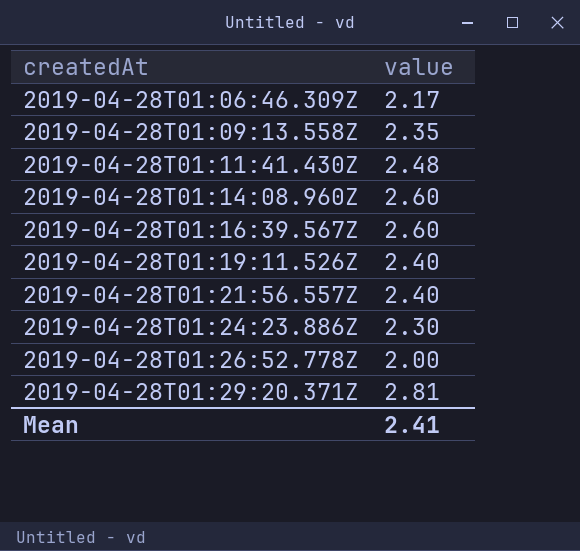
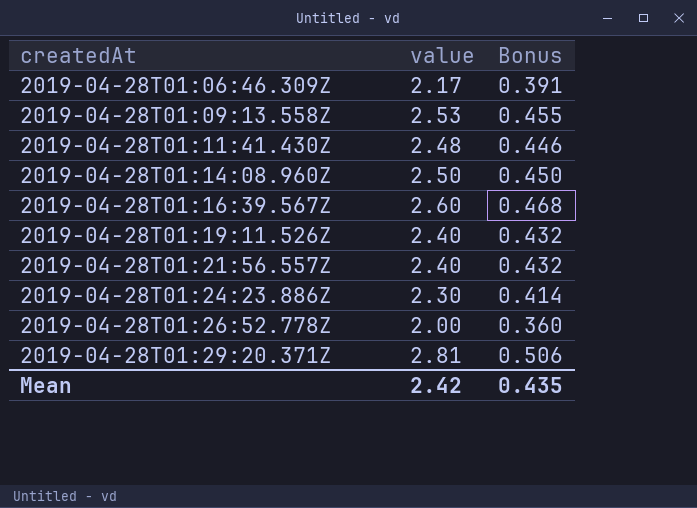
column Bonus | formula: none -> [value] * 0.18
2019-04-28T01:09:13.558Z | value: 2.35 -> 2.53
2019-04-28T01:14:08.960Z | value: 2.60 -> 2.50
Mean | value: 2.41 -> 2.42

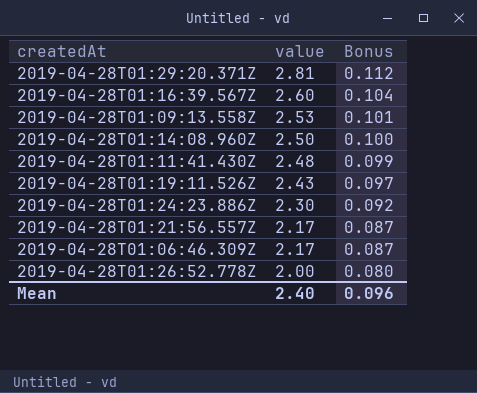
row order: createdAt ascending -> value descending
column Bonus | formula: [value] * 0.18 -> [value] * 0.04
2019-04-28T01:19:11.526Z | value: 2.40 -> 2.43
2019-04-28T01:21:56.557Z | value: 2.40 -> 2.17
Mean | value: 2.42 -> 2.40
Mean | Bonus: 0.435 -> 0.096

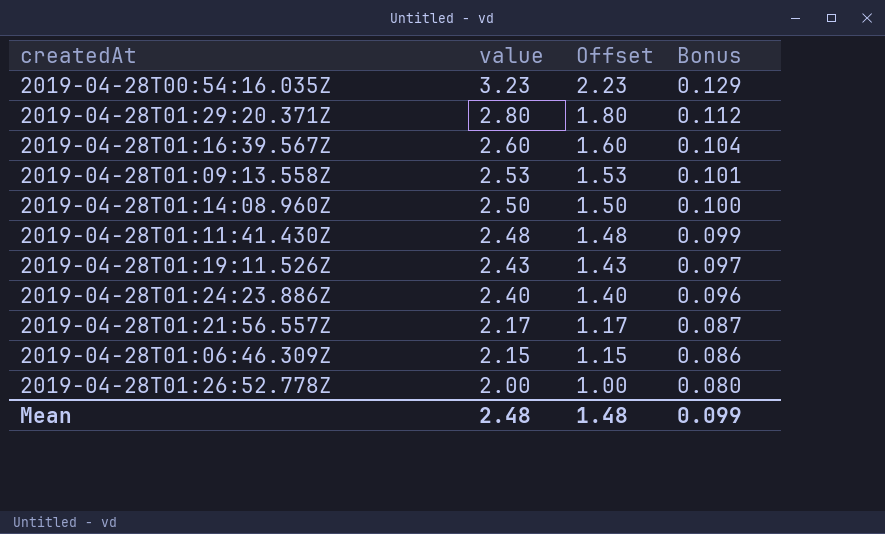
column Offset | formula: none -> [value] - 1
row 2019-04-28T00:54:16.035Z: none -> 3.23 | 2.23 | 0.129
2019-04-28T01:29:20.371Z | value: 2.81 -> 2.80
2019-04-28T01:24:23.886Z | value: 2.30 -> 2.40
2019-04-28T01:24:23.886Z | Bonus: 0.092 -> 0.096
2019-04-28T01:06:46.309Z | value: 2.17 -> 2.15
2019-04-28T01:06:46.309Z | Bonus: 0.087 -> 0.086
Mean | value: 2.40 -> 2.48
Mean | Bonus: 0.096 -> 0.099

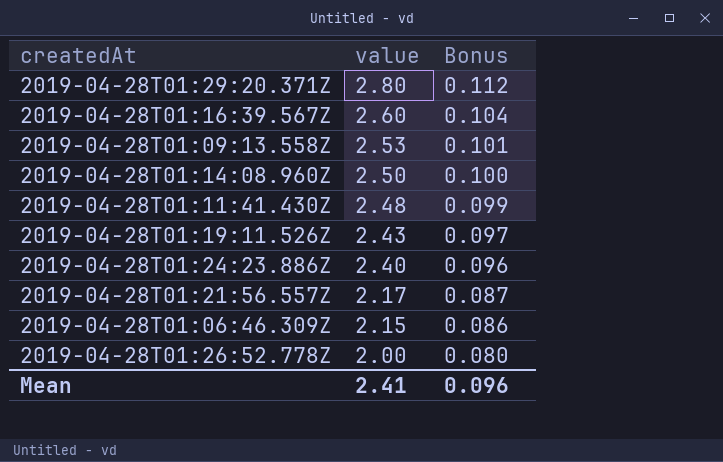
column Offset | formula: [value] - 1 -> none
row 2019-04-28T00:54:16.035Z: 3.23 | 2.23 | 0.129 -> none
Mean | value: 2.48 -> 2.41
Mean | Bonus: 0.099 -> 0.096

